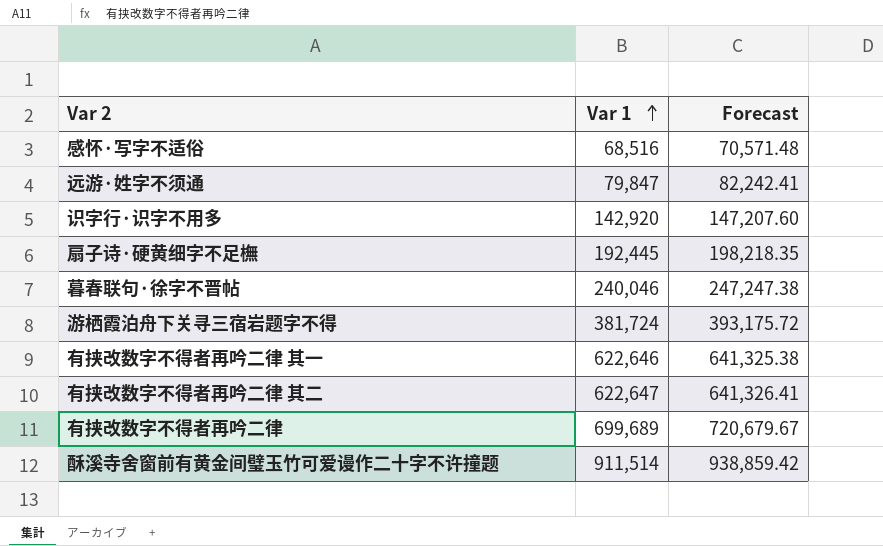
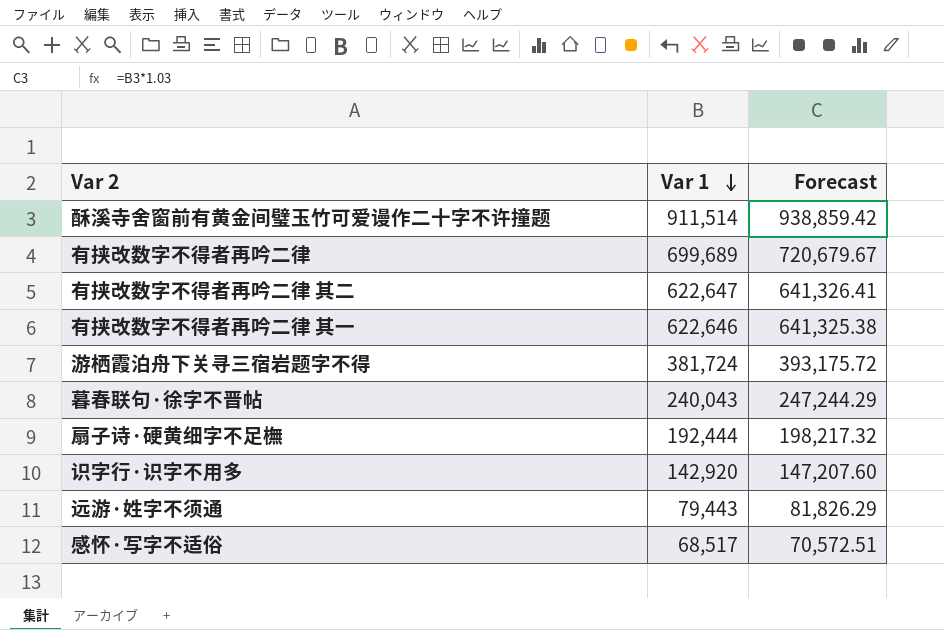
row order: Var 1 ascending -> Var 1 descending
暮春联句·徐字不晋帖 | Var 1: 240,046 -> 240,043
暮春联句·徐字不晋帖 | Forecast: 247,247.38 -> 247,244.29
扇子诗·硬黄细字不足橅 | Var 1: 192,445 -> 192,444
扇子诗·硬黄细字不足橅 | Forecast: 198,218.35 -> 198,217.32
远游·姓字不须通 | Var 1: 79,847 -> 79,443
远游·姓字不须通 | Forecast: 82,242.41 -> 81,826.29
感怀·写字不适俗 | Var 1: 68,516 -> 68,517
感怀·写字不适俗 | Forecast: 70,571.48 -> 70,572.51

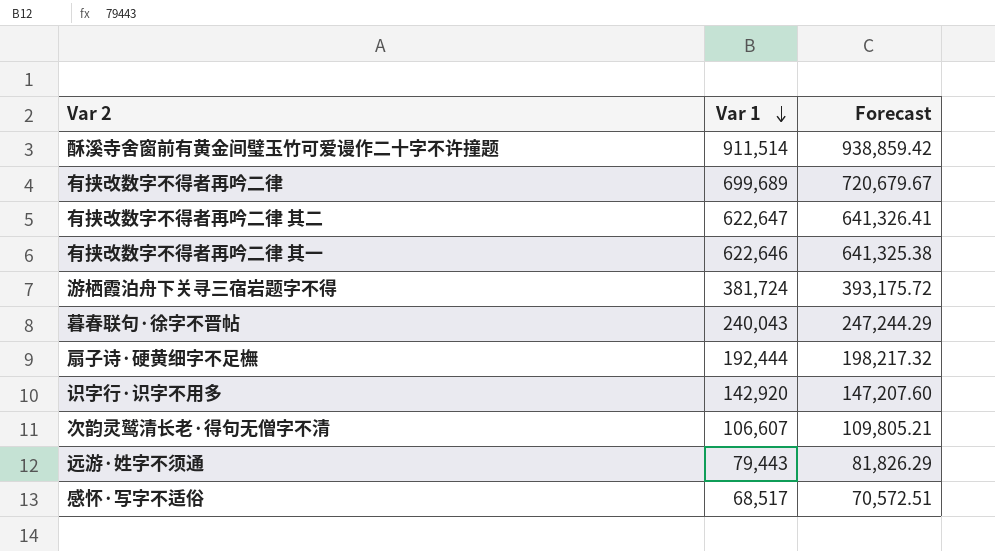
row 次韵灵鹫清长老·得句无僧字不清: none -> 106,607 | 109,805.21

